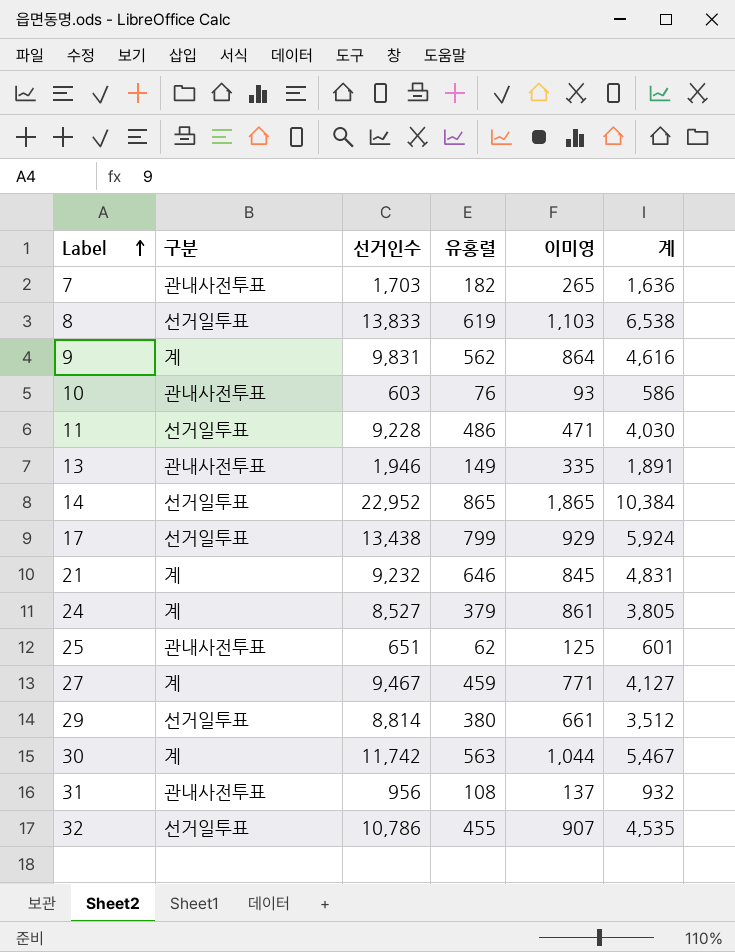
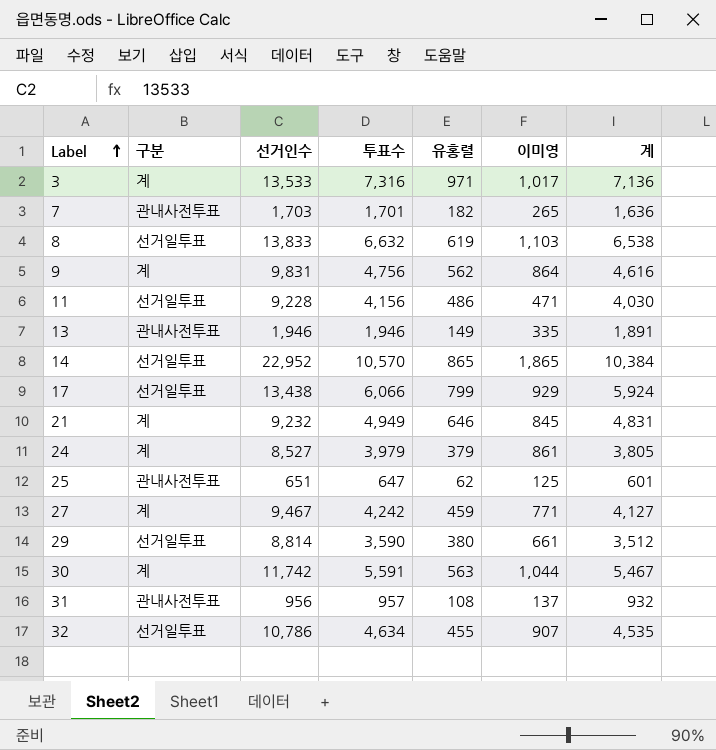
column 투표수 | position: none -> 4
row 10: 관내사전투표 | 603 | 76 | 93 | 586 -> none
row 3: none -> 계 | 13,533 | 7,316 | 971 | 1,017 | 7,136

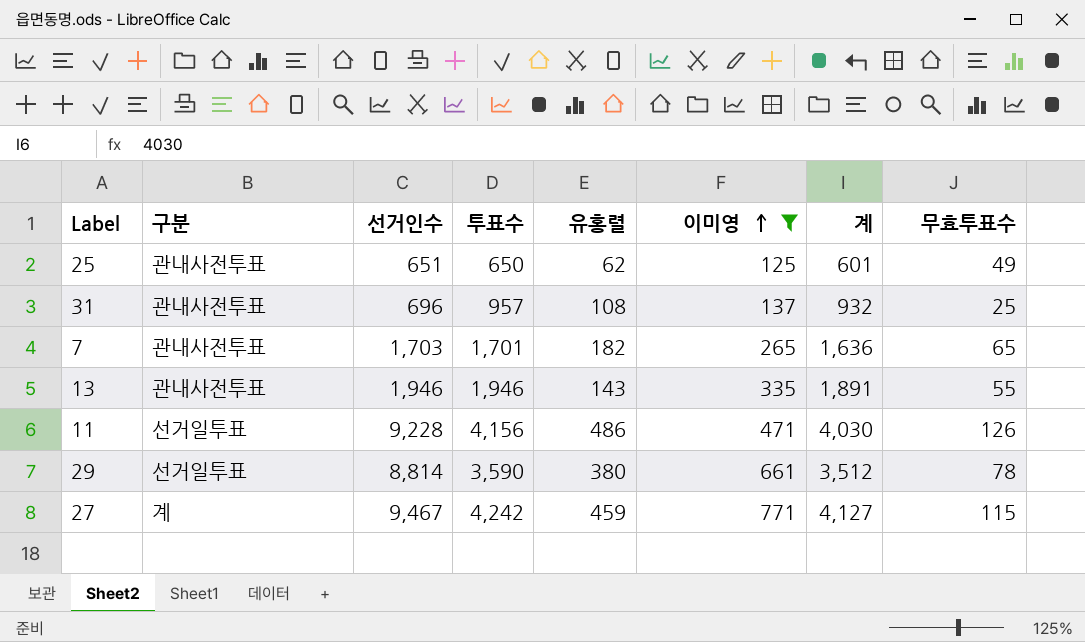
filter: none -> 이미영 <= 771
row order: Label ascending -> 이미영 ascending
column 무효투표수 | formula: none -> [투표수] - [계]
25 | 투표수: 647 -> 650
31 | 선거인수: 956 -> 696
13 | 유홍렬: 149 -> 143

